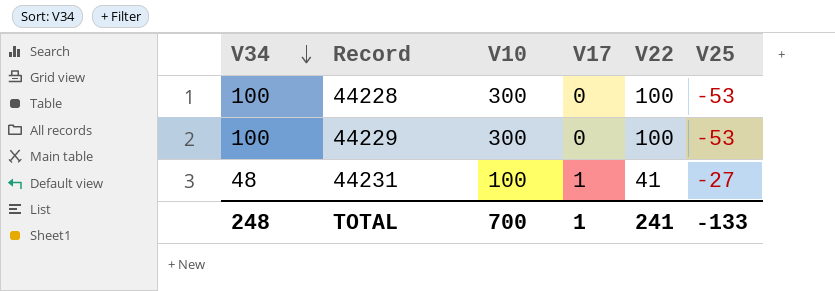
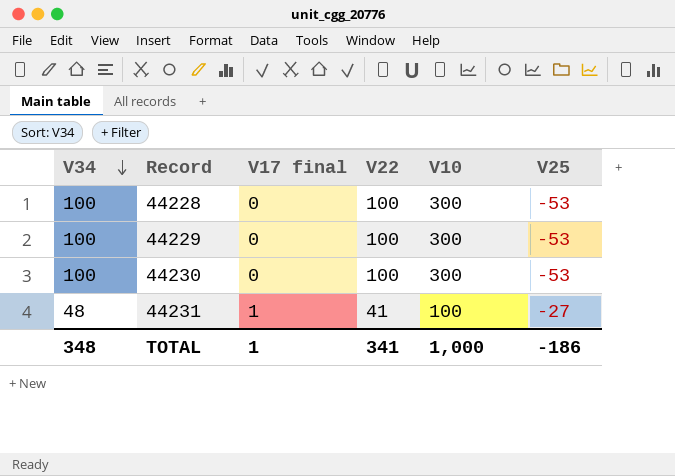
column name: V17 -> V17 final
column V10 | position: 3 -> 5
row 44230: none -> 100 | 0 | 100 | 300 | -53
TOTAL | V34: 248 -> 348
TOTAL | V22: 241 -> 341
TOTAL | V10: 700 -> 1,000
TOTAL | V25: -133 -> -186

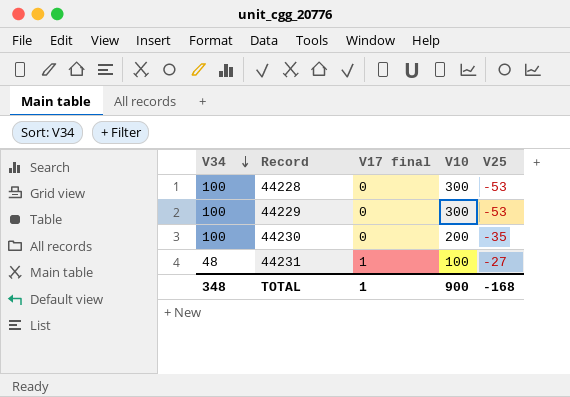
column V22 | position: 4 -> none
44230 | V10: 300 -> 200
44230 | V25: -53 -> -35
TOTAL | V10: 1,000 -> 900
TOTAL | V25: -186 -> -168

